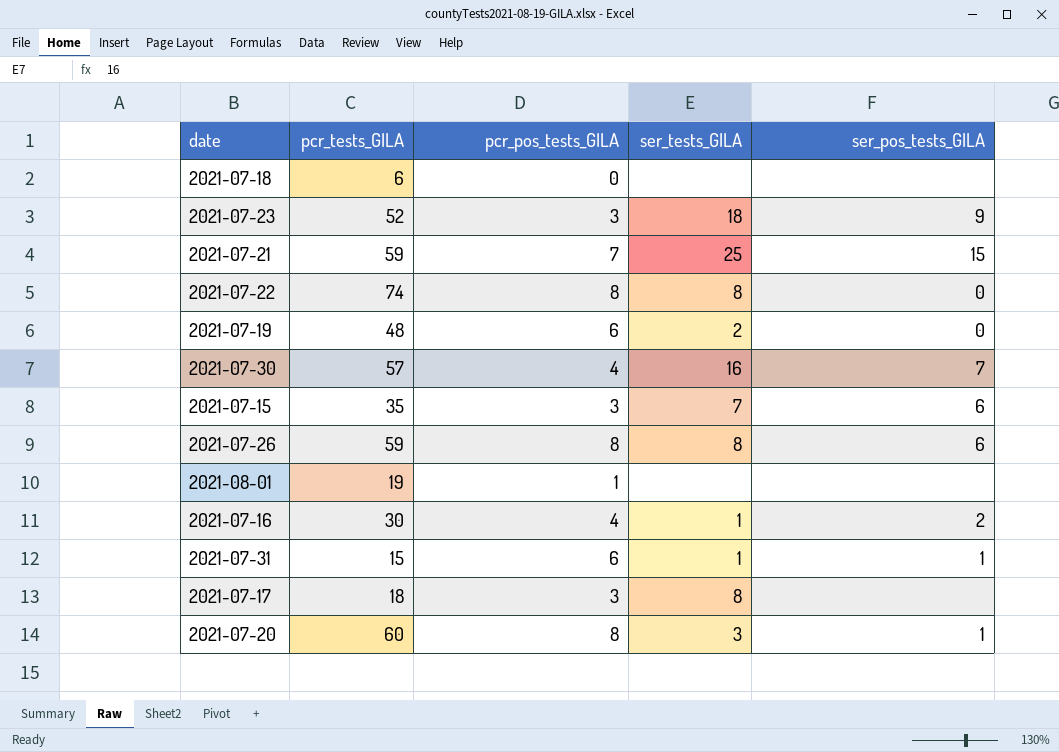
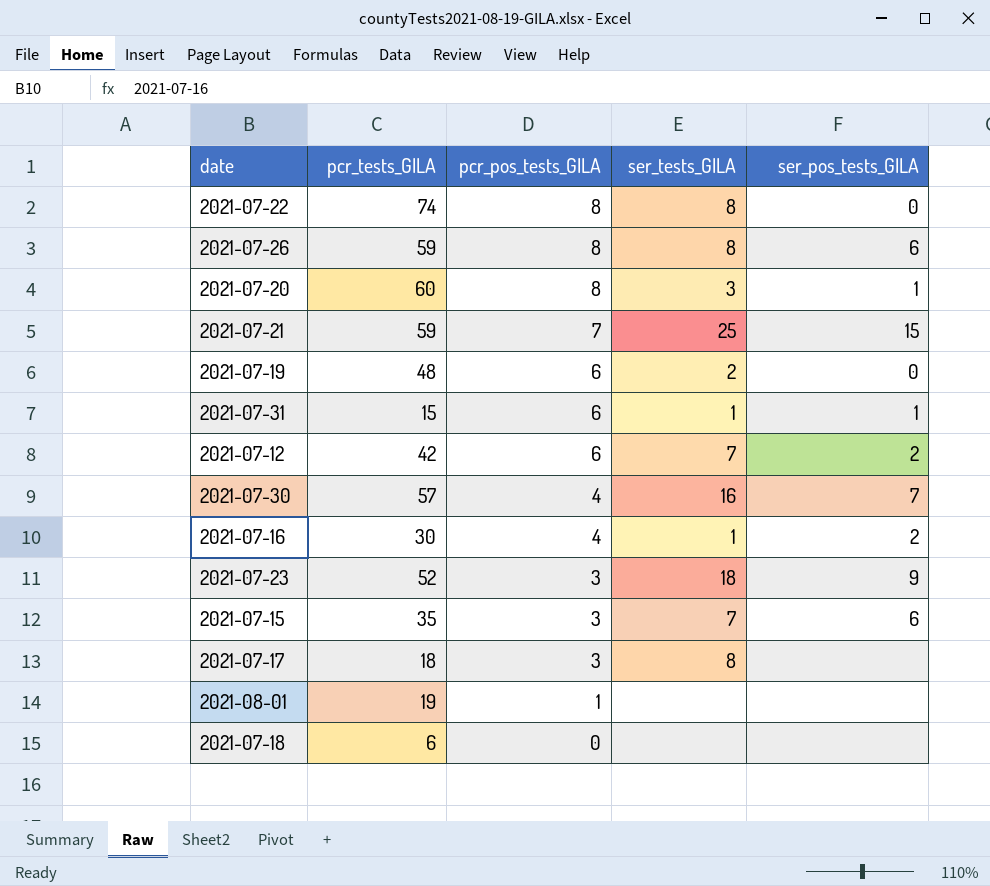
row order: none -> pcr_pos_tests_GILA descending
row 2021-07-12: none -> 42 | 6 | 7 | 2

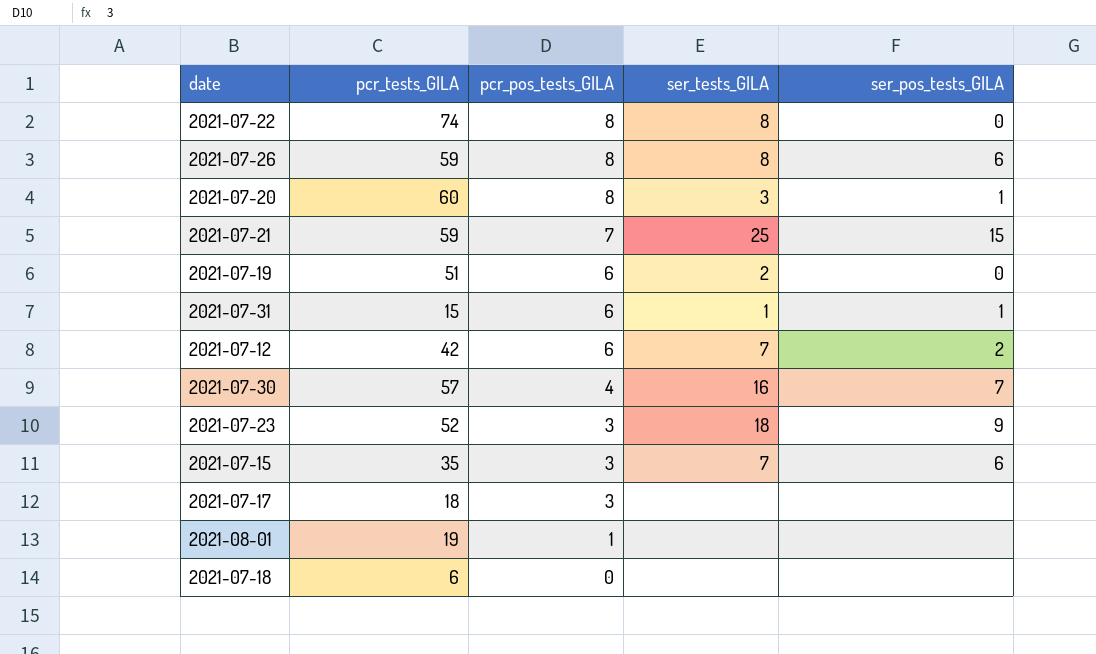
row 2021-07-16: 30 | 4 | 1 | 2 -> none
2021-07-19 | pcr_tests_GILA: 48 -> 51
2021-07-17 | ser_tests_GILA: 8 -> none

